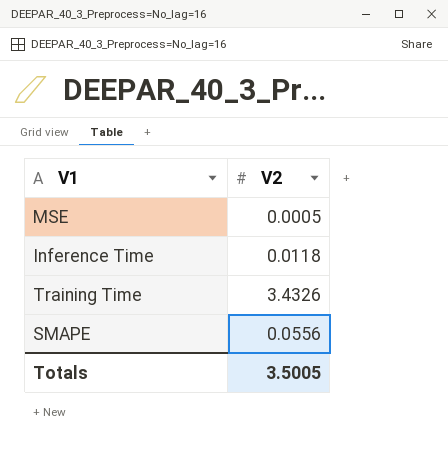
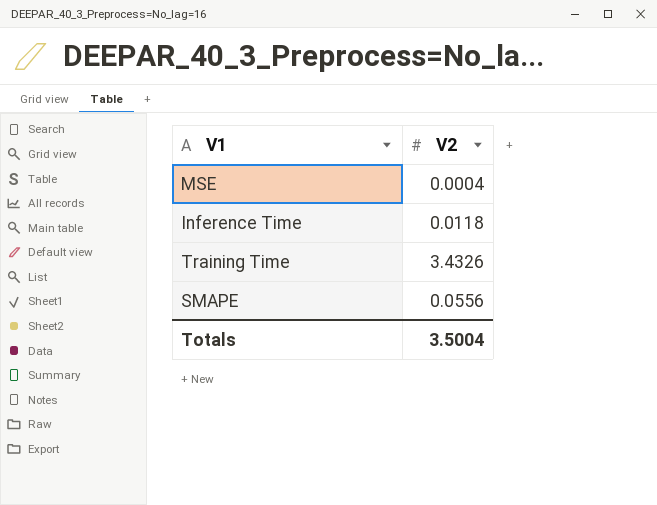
MSE | V2: 0.0005 -> 0.0004
Totals | V2: 3.5005 -> 3.5004

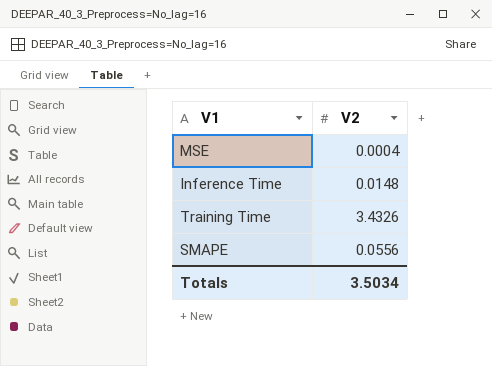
Inference Time | V2: 0.0118 -> 0.0148
Totals | V2: 3.5004 -> 3.5034

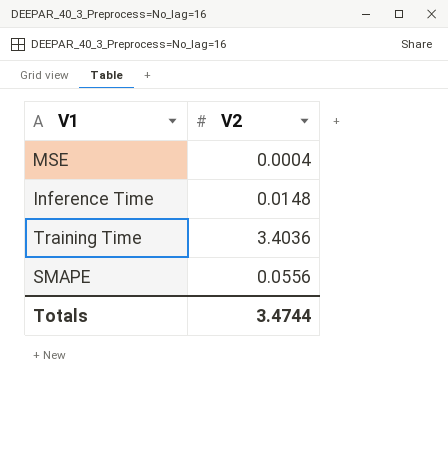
Training Time | V2: 3.4326 -> 3.4036
Totals | V2: 3.5034 -> 3.4744

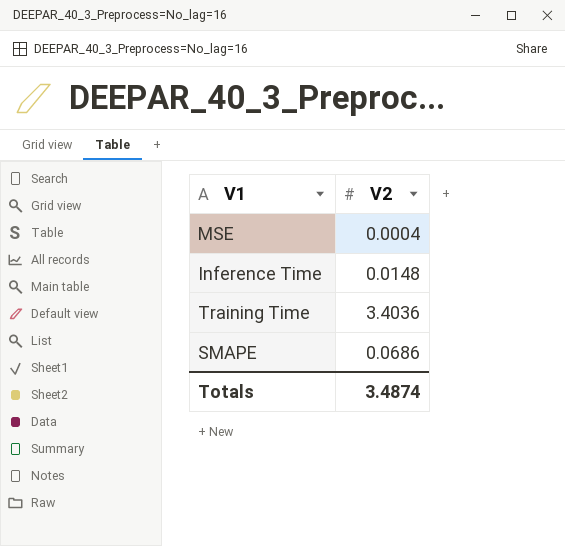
SMAPE | V2: 0.0556 -> 0.0686
Totals | V2: 3.4744 -> 3.4874

